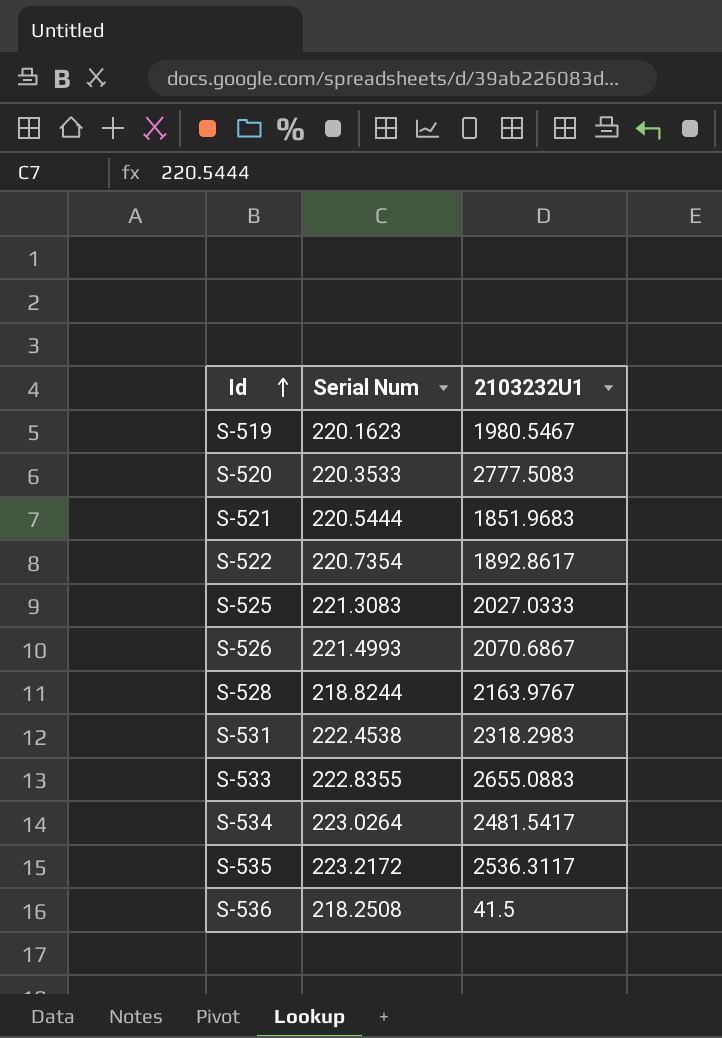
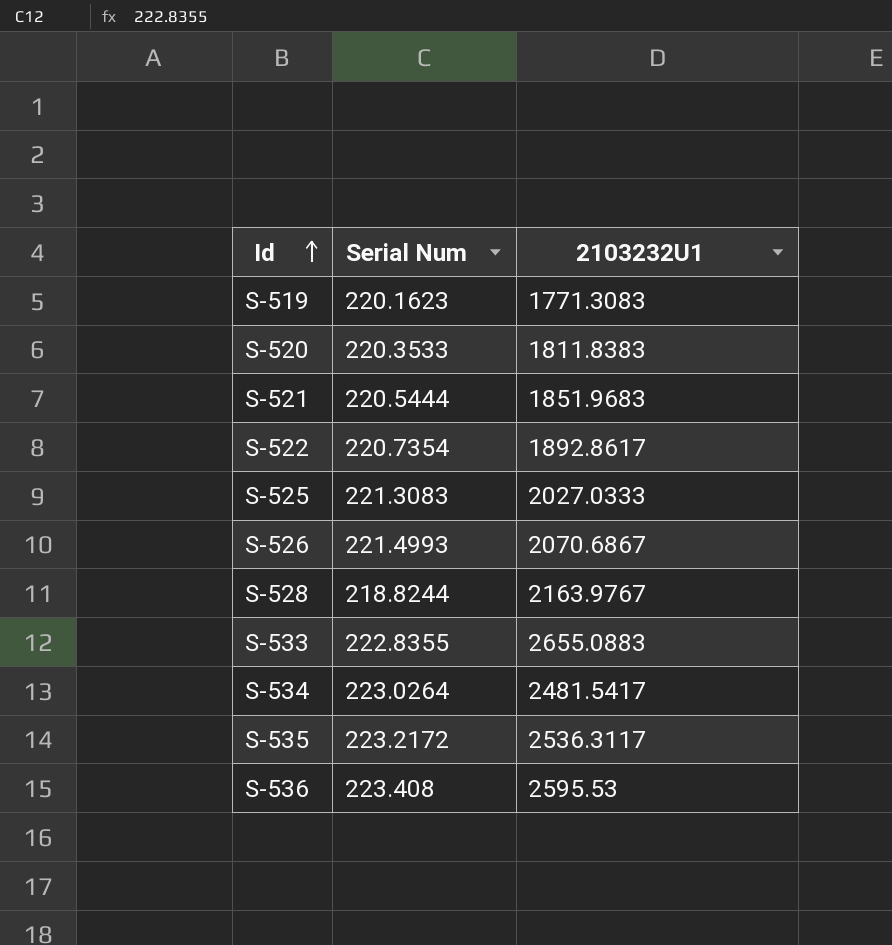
row S-531: 222.4538 | 2318.2983 -> none
S-519 | 2103232U1: 1980.5467 -> 1771.3083
S-520 | 2103232U1: 2777.5083 -> 1811.8383
S-536 | Serial Num: 218.2508 -> 223.408
S-536 | 2103232U1: 41.5 -> 2595.53

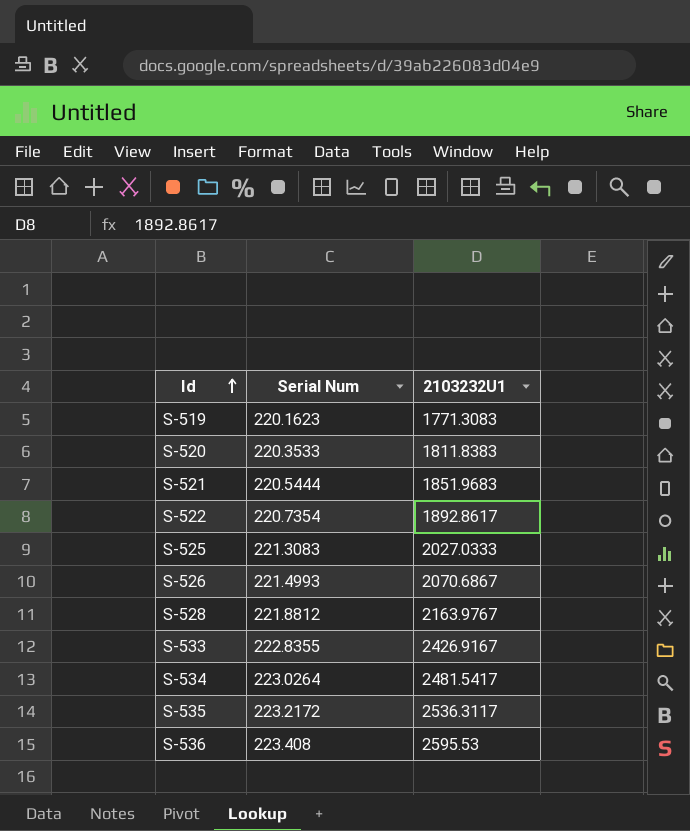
S-528 | Serial Num: 218.8244 -> 221.8812
S-533 | 2103232U1: 2655.0883 -> 2426.9167

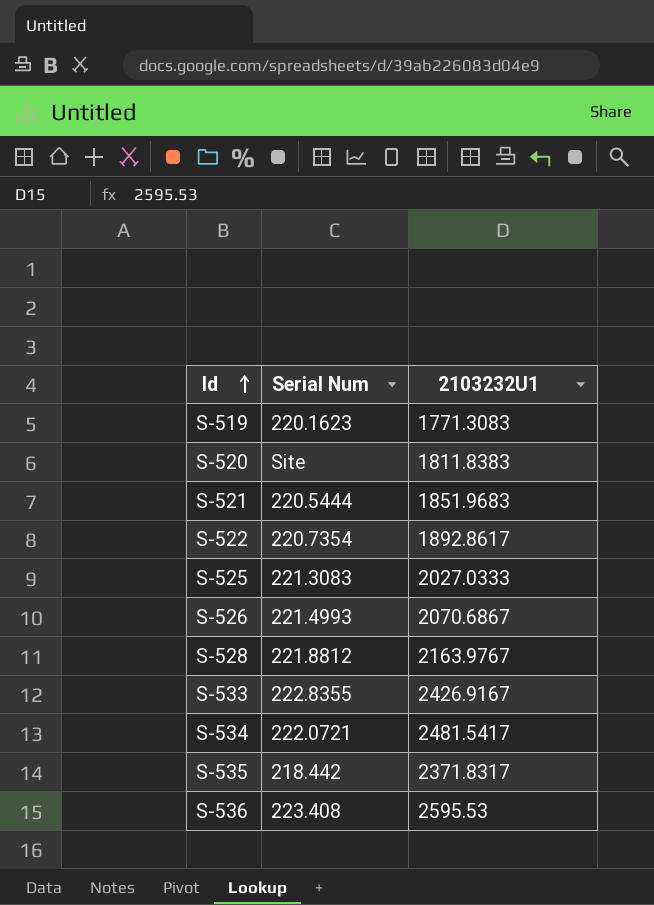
S-520 | Serial Num: 220.3533 -> Site
S-534 | Serial Num: 223.0264 -> 222.0721
S-535 | Serial Num: 223.2172 -> 218.442
S-535 | 2103232U1: 2536.3117 -> 2371.8317

